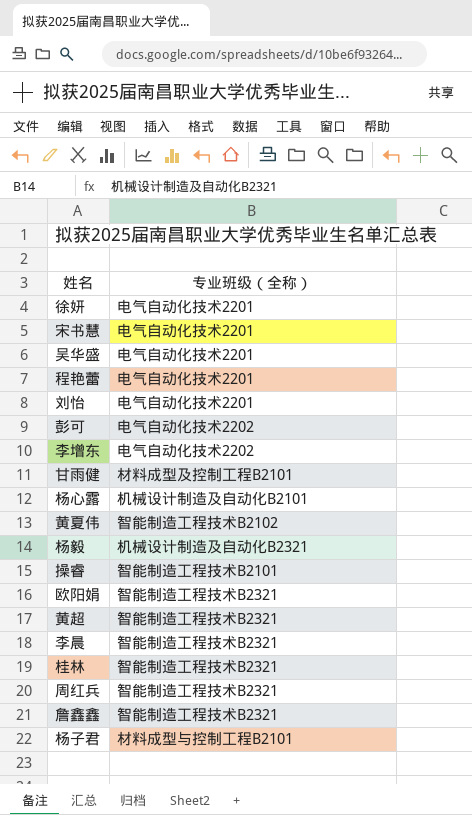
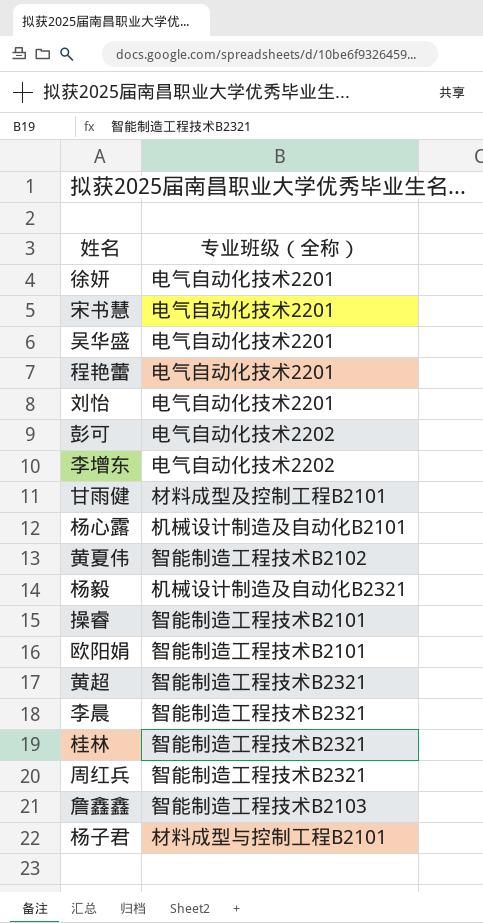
欧阳娟 | 专业班级（全称）: 智能制造工程技术B2321 -> 智能制造工程技术B2101
詹鑫鑫 | 专业班级（全称）: 智能制造工程技术B2321 -> 智能制造工程技术B2103

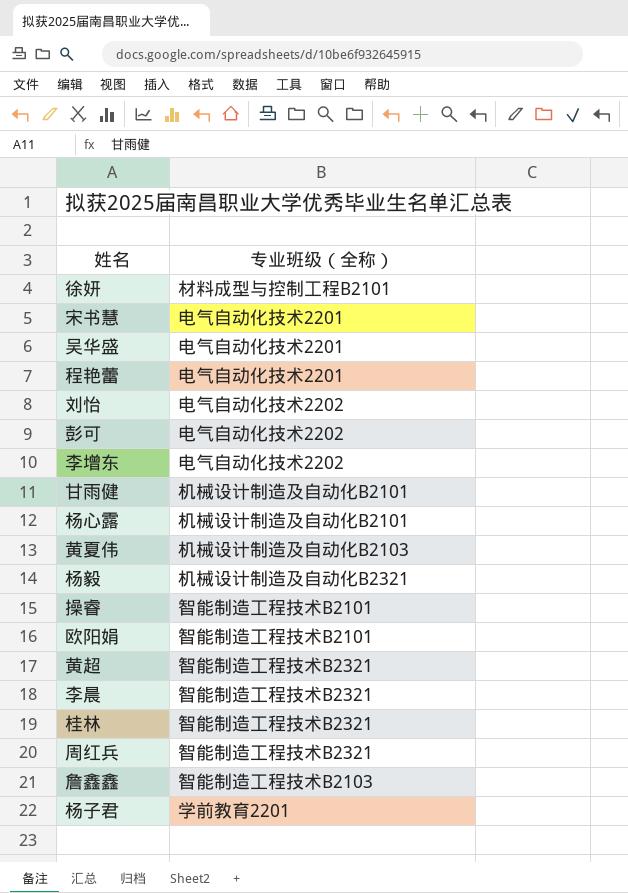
徐妍 | 专业班级（全称）: 电气自动化技术2201 -> 材料成型与控制工程B2101
刘怡 | 专业班级（全称）: 电气自动化技术2201 -> 电气自动化技术2202
甘雨健 | 专业班级（全称）: 材料成型及控制工程B2101 -> 机械设计制造及自动化B2101
黄夏伟 | 专业班级（全称）: 智能制造工程技术B2102 -> 机械设计制造及自动化B2103
杨子君 | 专业班级（全称）: 材料成型与控制工程B2101 -> 学前教育2201

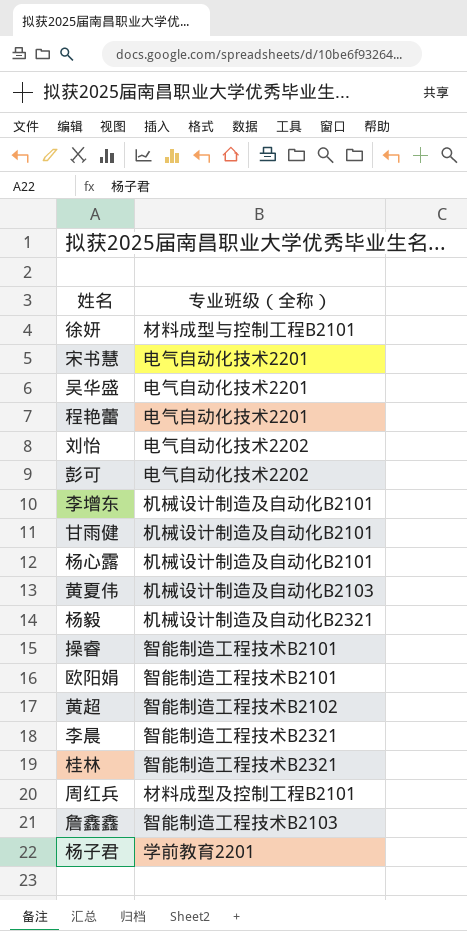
李增东 | 专业班级（全称）: 电气自动化技术2202 -> 机械设计制造及自动化B2101
黄超 | 专业班级（全称）: 智能制造工程技术B2321 -> 智能制造工程技术B2102
周红兵 | 专业班级（全称）: 智能制造工程技术B2321 -> 材料成型及控制工程B2101

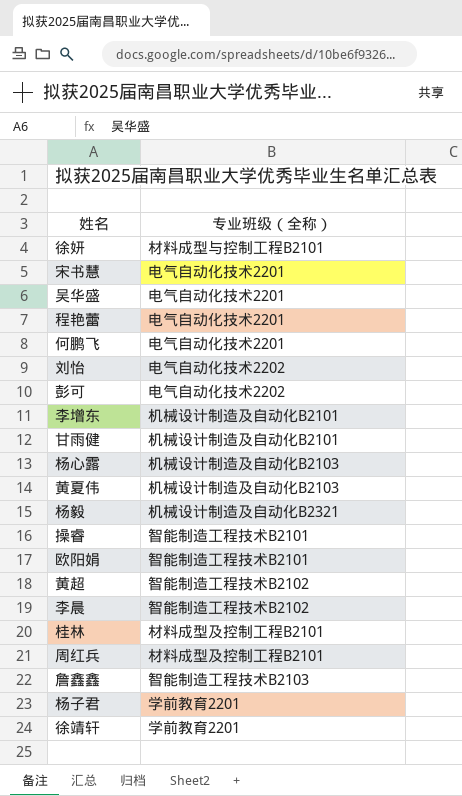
row 何鹏飞: none -> 电气自动化技术2201
杨心露 | 专业班级（全称）: 机械设计制造及自动化B2101 -> 机械设计制造及自动化B2103
李晨 | 专业班级（全称）: 智能制造工程技术B2321 -> 智能制造工程技术B2102
桂林 | 专业班级（全称）: 智能制造工程技术B2321 -> 材料成型及控制工程B2101
row 徐靖轩: none -> 学前教育2201

